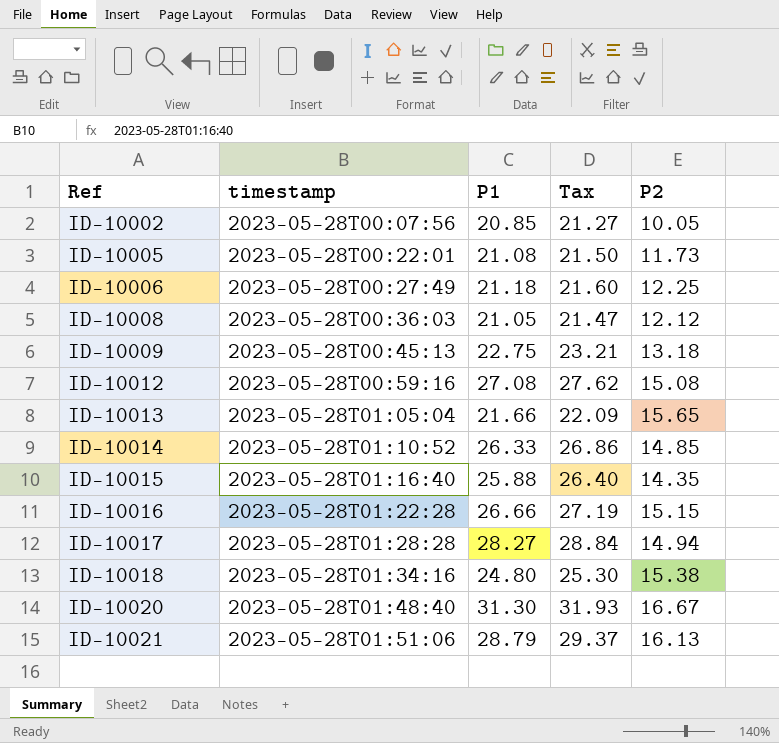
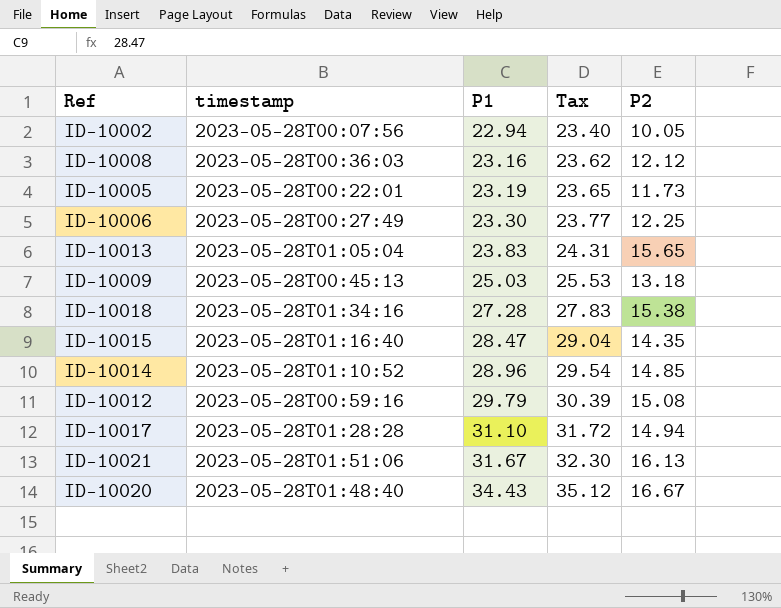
row order: Ref ascending -> P1 ascending
row ID-10016: 2023-05-28T01:22:28 | 26.66 | 27.19 | 15.15 -> none
ID-10002 | P1: 20.85 -> 22.94
ID-10002 | Tax: 21.27 -> 23.40
ID-10008 | P1: 21.05 -> 23.16
ID-10008 | Tax: 21.47 -> 23.62
ID-10005 | P1: 21.08 -> 23.19
ID-10005 | Tax: 21.50 -> 23.65
ID-10006 | P1: 21.18 -> 23.30
ID-10006 | Tax: 21.60 -> 23.77
ID-10013 | P1: 21.66 -> 23.83
ID-10013 | Tax: 22.09 -> 24.31
ID-10009 | P1: 22.75 -> 25.03
ID-10009 | Tax: 23.21 -> 25.53
ID-10018 | P1: 24.80 -> 27.28
ID-10018 | Tax: 25.30 -> 27.83
ID-10015 | P1: 25.88 -> 28.47
ID-10015 | Tax: 26.40 -> 29.04
ID-10014 | P1: 26.33 -> 28.96
ID-10014 | Tax: 26.86 -> 29.54
ID-10012 | P1: 27.08 -> 29.79
ID-10012 | Tax: 27.62 -> 30.39
ID-10017 | P1: 28.27 -> 31.10
ID-10017 | Tax: 28.84 -> 31.72
ID-10021 | P1: 28.79 -> 31.67
ID-10021 | Tax: 29.37 -> 32.30
ID-10020 | P1: 31.30 -> 34.43
ID-10020 | Tax: 31.93 -> 35.12

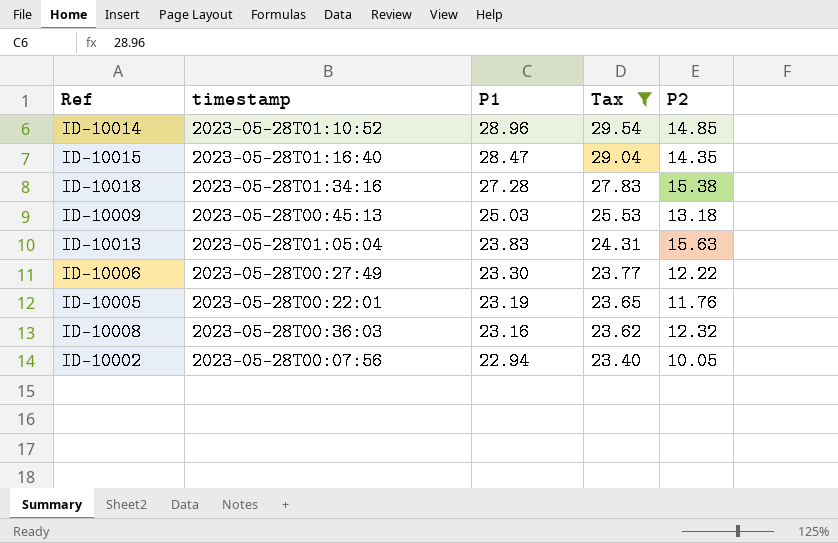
filter: none -> Tax <= 29.54
row order: P1 ascending -> P1 descending
ID-10013 | P2: 15.65 -> 15.63
ID-10006 | P2: 12.25 -> 12.22
ID-10005 | P2: 11.73 -> 11.76
ID-10008 | P2: 12.12 -> 12.32

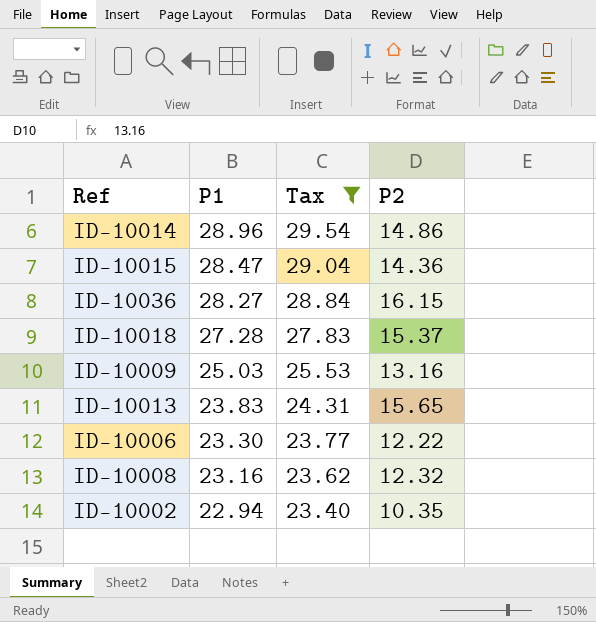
column timestamp | position: 2 -> none
row ID-10005: 2023-05-28T00:22:01 | 23.19 | 23.65 | 11.76 -> none
ID-10014 | P2: 14.85 -> 14.86
ID-10015 | P2: 14.35 -> 14.36
row ID-10036: none -> 28.27 | 28.84 | 16.15
ID-10018 | P2: 15.38 -> 15.37
ID-10009 | P2: 13.18 -> 13.16
ID-10013 | P2: 15.63 -> 15.65
ID-10002 | P2: 10.05 -> 10.35

